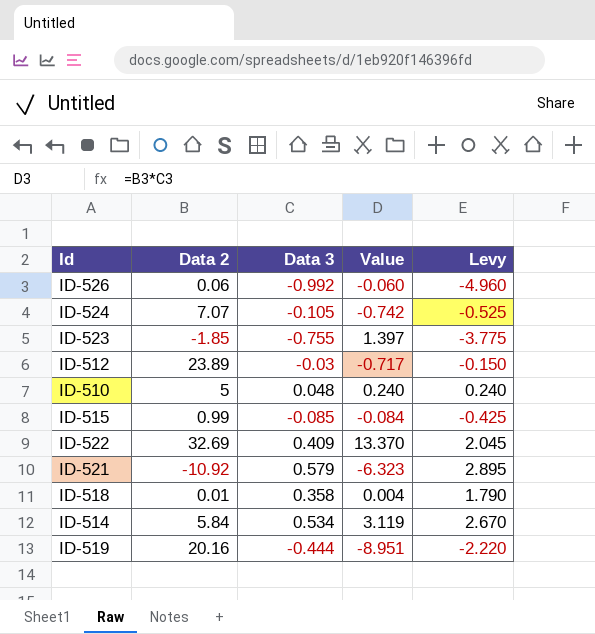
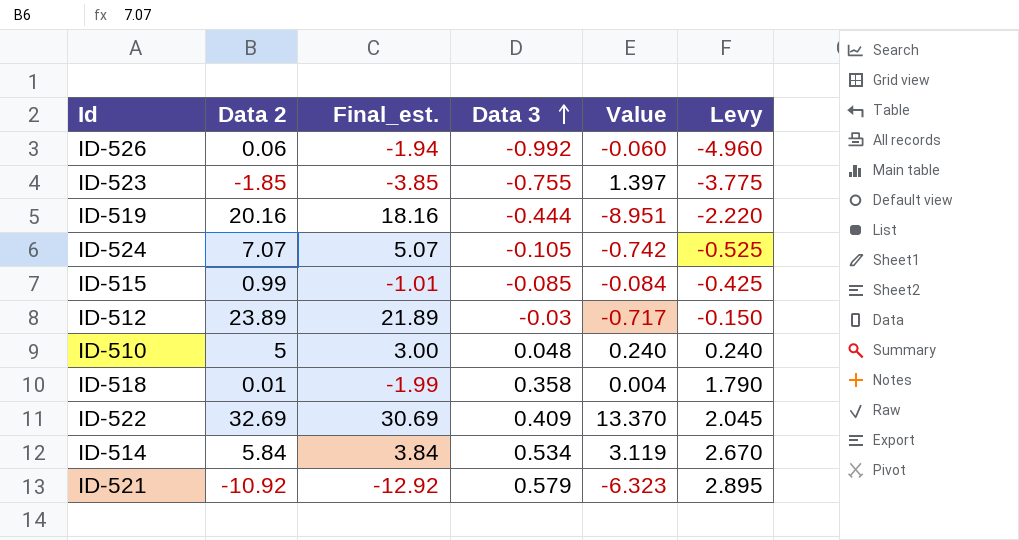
row order: none -> Data 3 ascending
column Final_est. | formula: none -> [Data 2] - 2

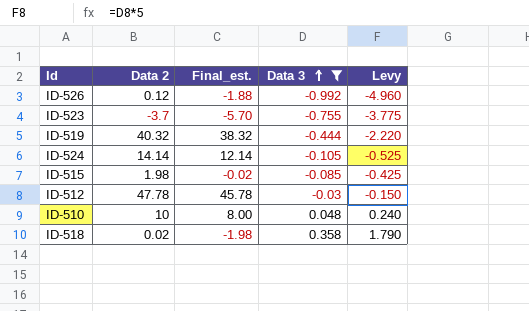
filter: none -> Data 3 <= 0.358
column Value | formula: [Data 2] * [Data 3] -> none
ID-526 | Data 2: 0.06 -> 0.12
ID-526 | Final_est.: -1.94 -> -1.88
ID-523 | Data 2: -1.85 -> -3.7
ID-523 | Final_est.: -3.85 -> -5.70
ID-519 | Data 2: 20.16 -> 40.32
ID-519 | Final_est.: 18.16 -> 38.32
ID-524 | Data 2: 7.07 -> 14.14
ID-524 | Final_est.: 5.07 -> 12.14
ID-515 | Data 2: 0.99 -> 1.98
ID-515 | Final_est.: -1.01 -> -0.02
ID-512 | Data 2: 23.89 -> 47.78
ID-512 | Final_est.: 21.89 -> 45.78
ID-510 | Data 2: 5 -> 10
ID-510 | Final_est.: 3.00 -> 8.00
ID-518 | Data 2: 0.01 -> 0.02
ID-518 | Final_est.: -1.99 -> -1.98

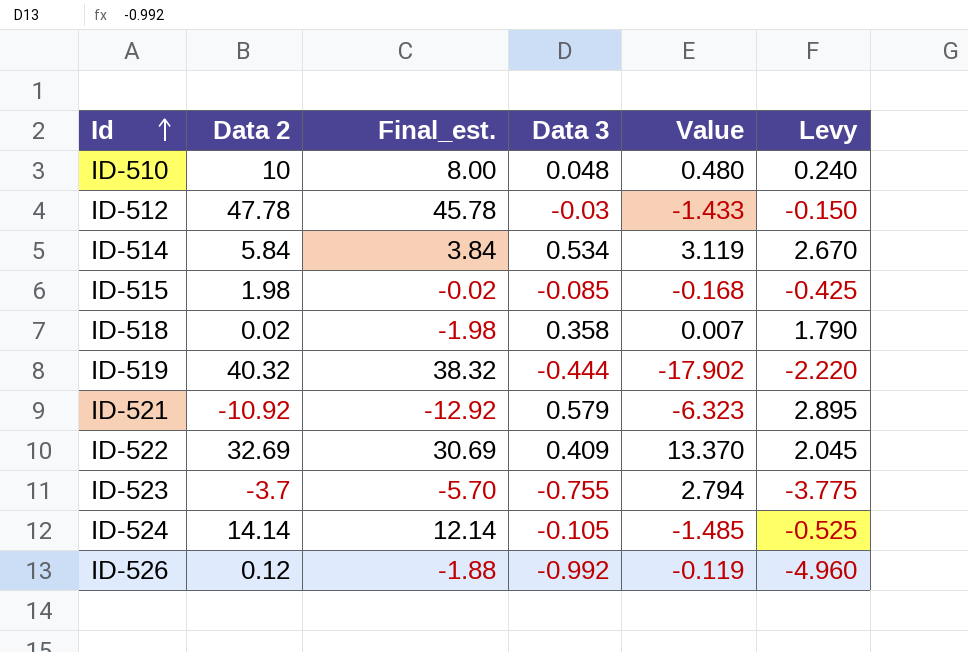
filter: Data 3 <= 0.358 -> none
row order: Data 3 ascending -> Id ascending
column Value | formula: none -> [Data 2] * [Data 3]

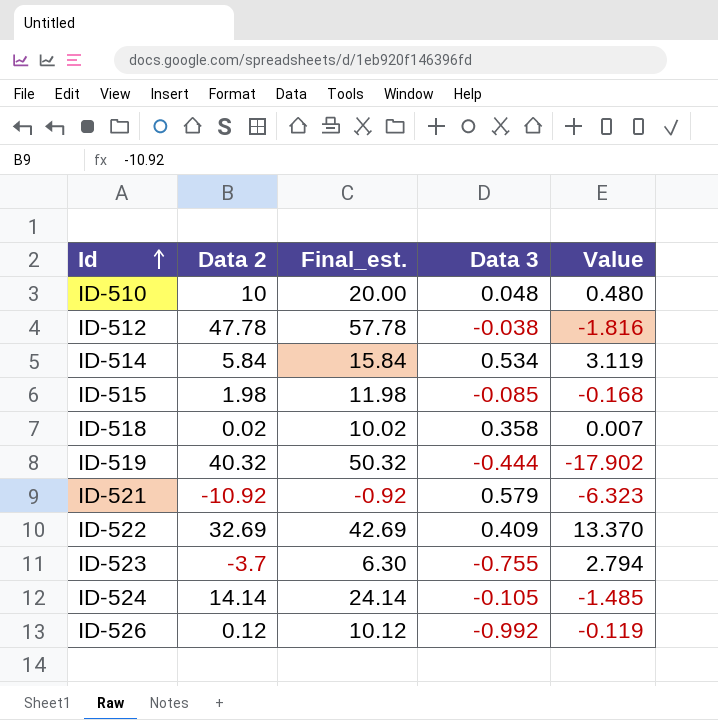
column Levy | formula: [Data 3] * 5 -> none
column Final_est. | formula: [Data 2] - 2 -> [Data 2] + 10
ID-512 | Data 3: -0.03 -> -0.038
ID-512 | Value: -1.433 -> -1.816

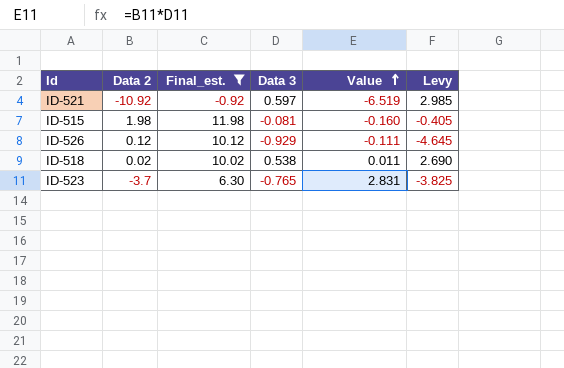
filter: none -> Final_est. <= 11.98
row order: Id ascending -> Value ascending
column Levy | formula: none -> [Data 3] * 5
ID-521 | Data 3: 0.579 -> 0.597
ID-521 | Value: -6.323 -> -6.519
ID-515 | Data 3: -0.085 -> -0.081
ID-515 | Value: -0.168 -> -0.160
ID-526 | Data 3: -0.992 -> -0.929
ID-526 | Value: -0.119 -> -0.111
ID-518 | Data 3: 0.358 -> 0.538
ID-518 | Value: 0.007 -> 0.011
ID-523 | Data 3: -0.755 -> -0.765
ID-523 | Value: 2.794 -> 2.831

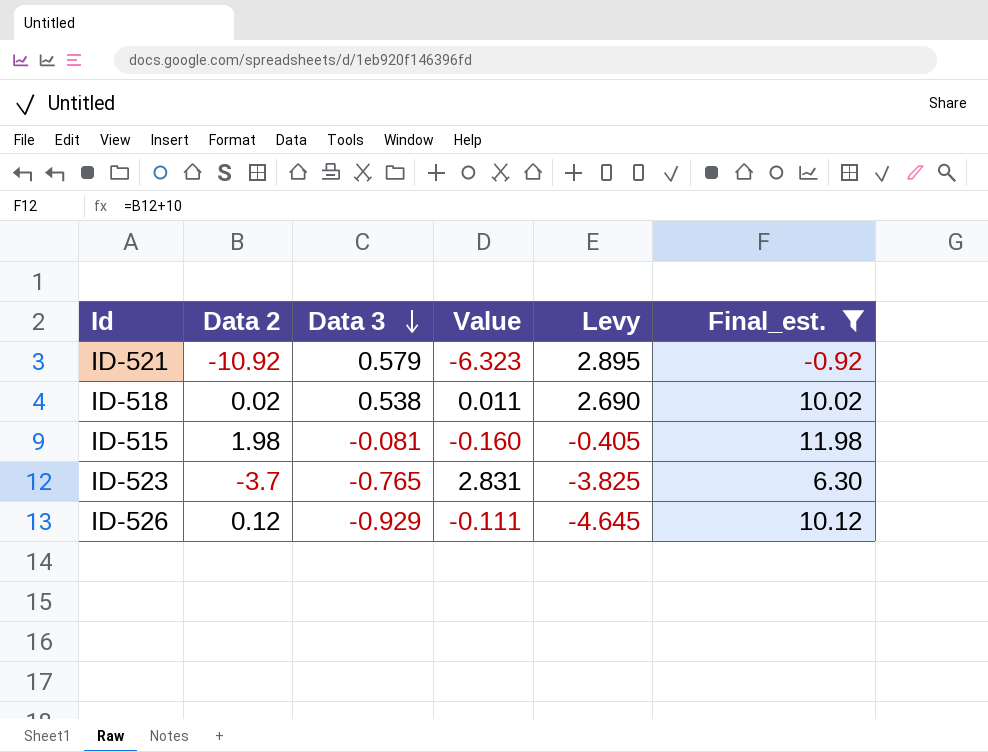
row order: Value ascending -> Data 3 descending
column Final_est. | position: 3 -> 6
ID-521 | Data 3: 0.597 -> 0.579
ID-521 | Value: -6.519 -> -6.323
ID-521 | Levy: 2.985 -> 2.895

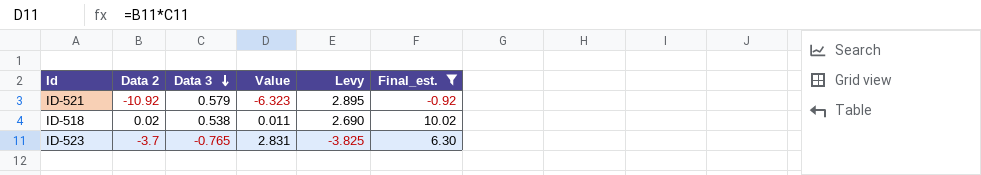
row ID-515: 1.98 | -0.081 | -0.160 | -0.405 | 11.98 -> none
row ID-526: 0.12 | -0.929 | -0.111 | -4.645 | 10.12 -> none

